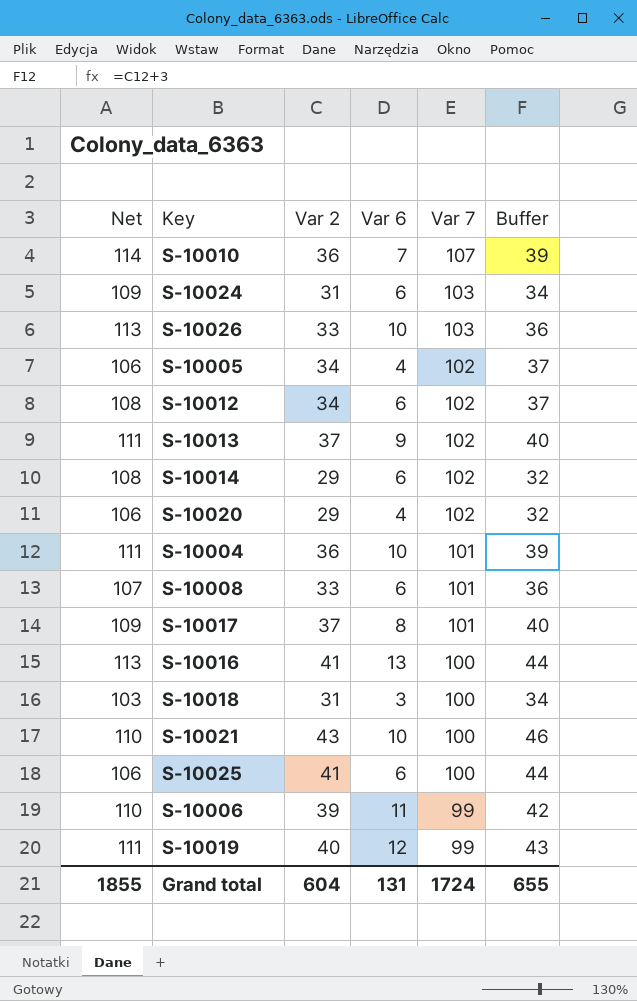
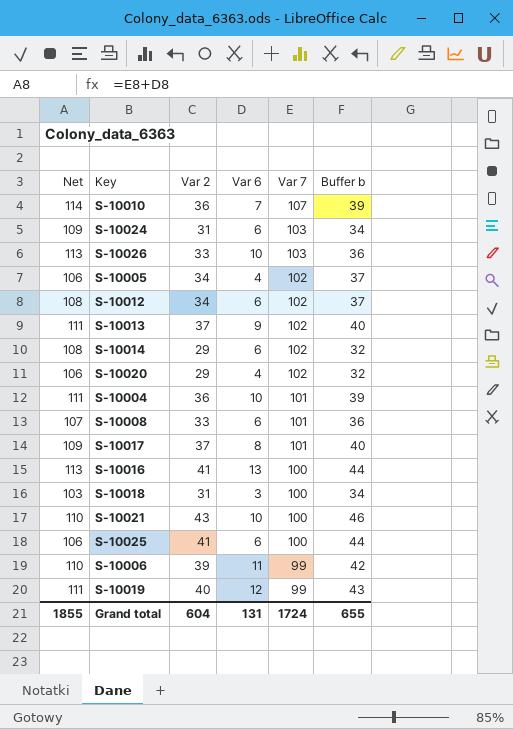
column name: Buffer -> Buffer b

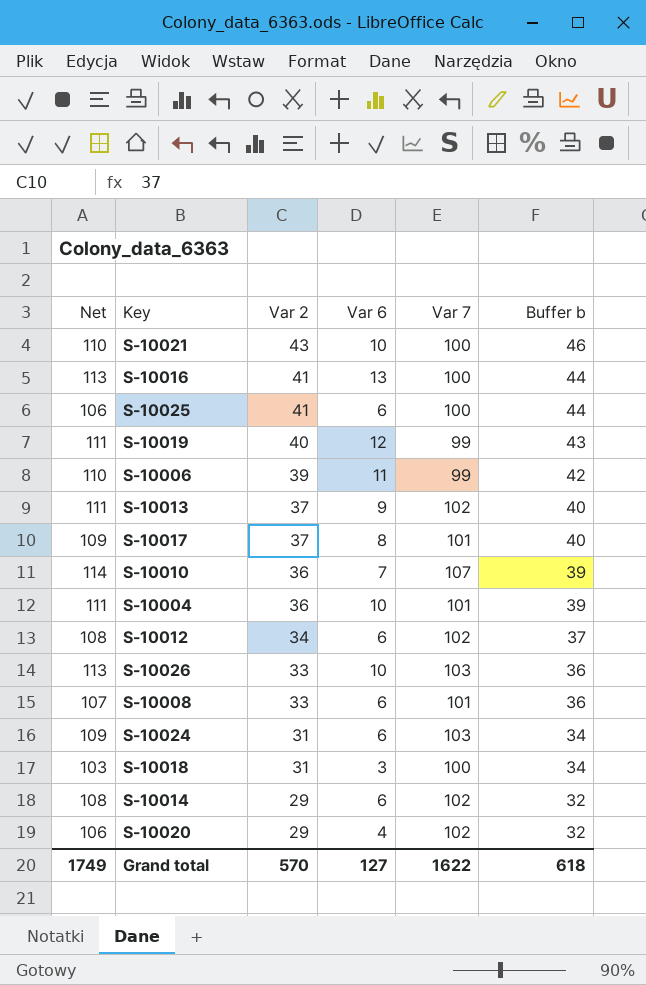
row order: Var 7 descending -> Var 2 descending
row S-10005: 106 | 34 | 4 | 102 | 37 -> none
Grand total | Net: 1855 -> 1749
Grand total | Var 2: 604 -> 570
Grand total | Var 6: 131 -> 127
Grand total | Var 7: 1724 -> 1622
Grand total | Buffer b: 655 -> 618

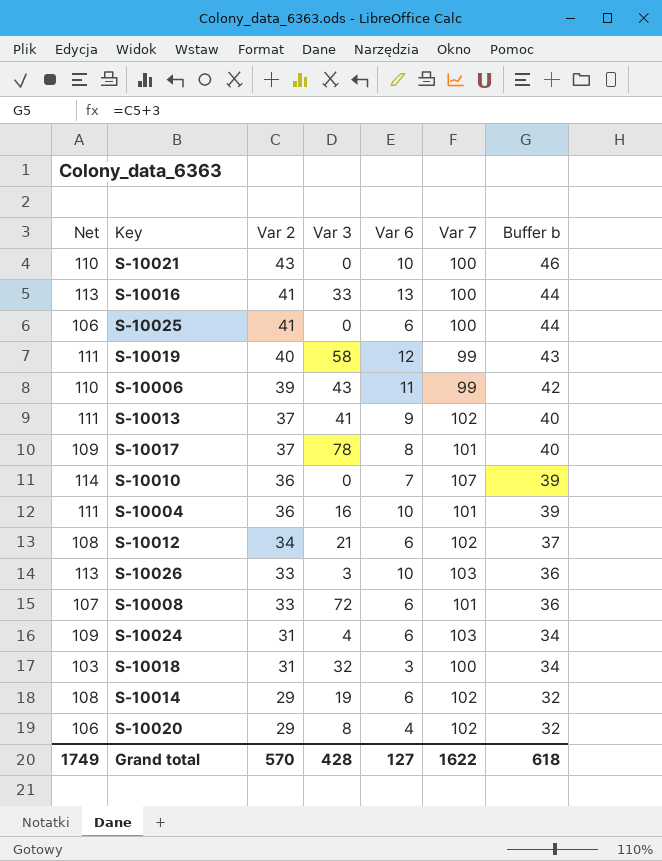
column Var 3 | position: none -> 4

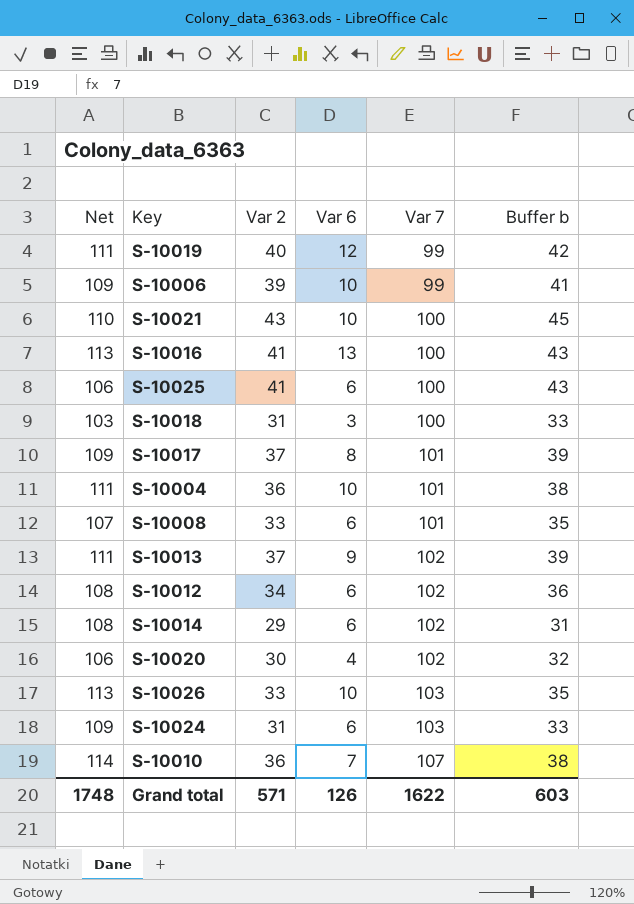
row order: Var 2 descending -> Var 7 ascending
column Var 3 | position: 4 -> none
column Buffer b | formula: [Var 2] + 3 -> [Var 2] + 2
S-10006 | Net: 110 -> 109
S-10006 | Var 6: 11 -> 10
S-10020 | Var 2: 29 -> 30
Grand total | Net: 1749 -> 1748
Grand total | Var 2: 570 -> 571
Grand total | Var 6: 127 -> 126
Grand total | Buffer b: 618 -> 603

